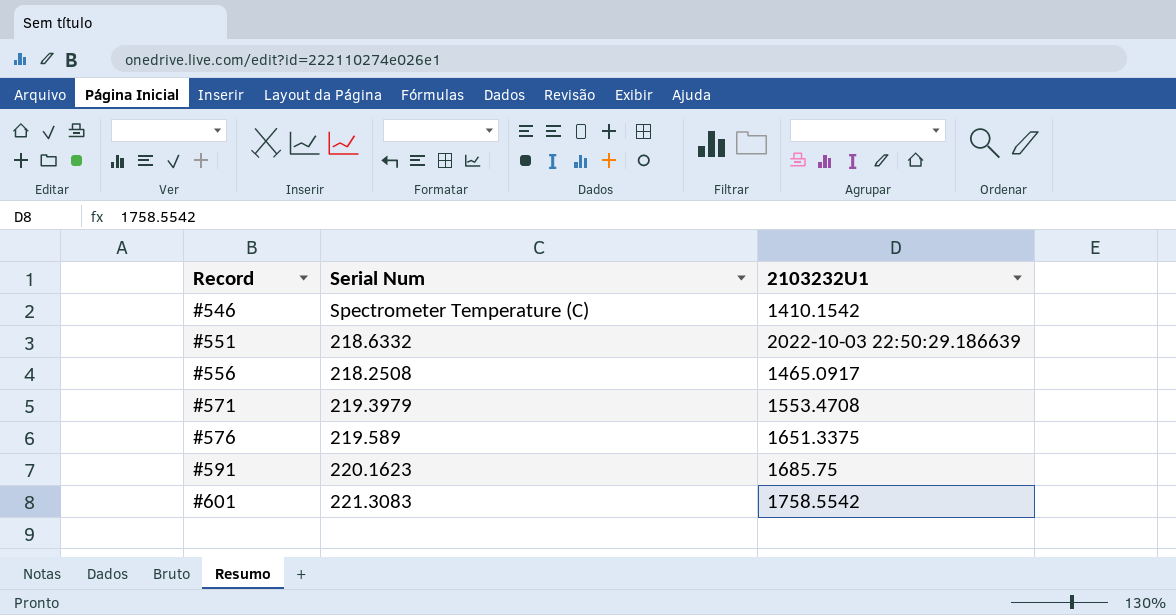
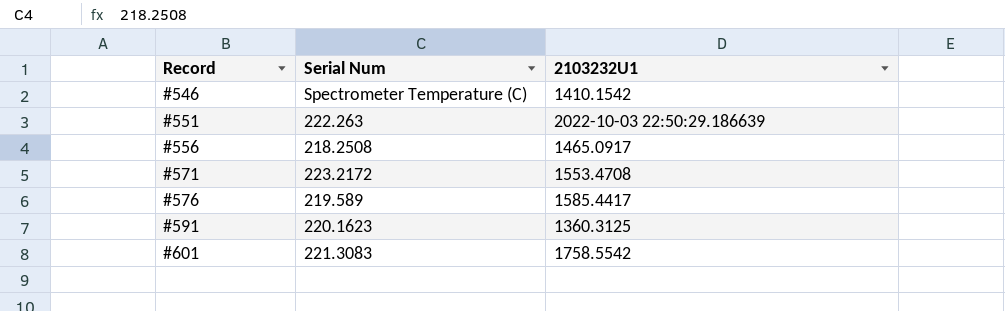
#551 | Serial Num: 218.6332 -> 222.263
#571 | Serial Num: 219.3979 -> 223.2172
#576 | 2103232U1: 1651.3375 -> 1585.4417
#591 | 2103232U1: 1685.75 -> 1360.3125

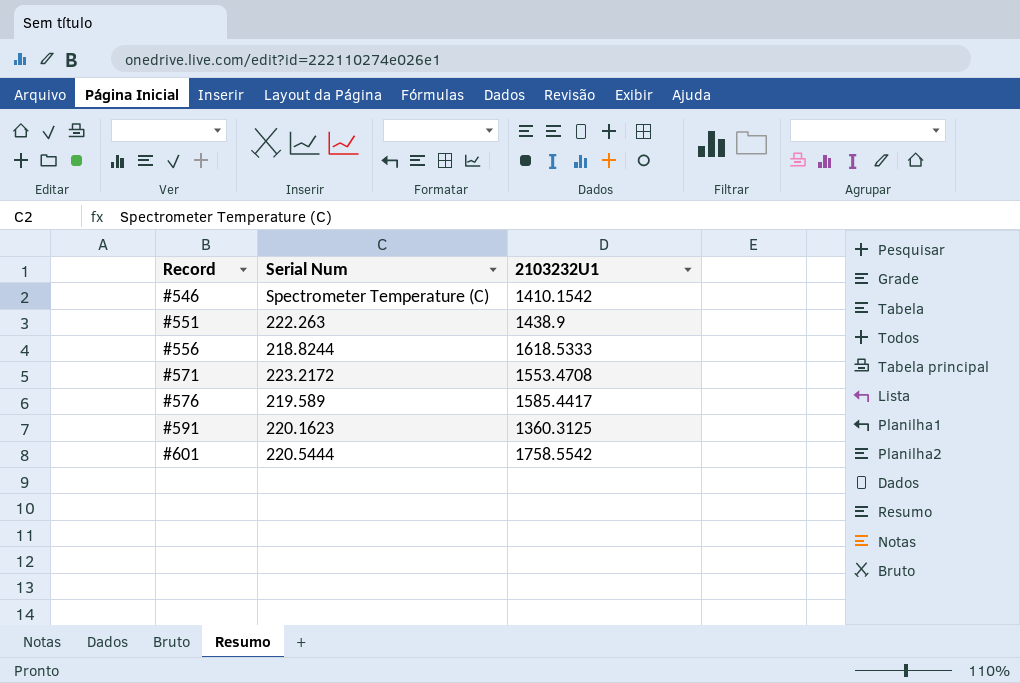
#551 | 2103232U1: 2022-10-03 22:50:29.186639 -> 1438.9
#556 | Serial Num: 218.2508 -> 218.8244
#556 | 2103232U1: 1465.0917 -> 1618.5333
#601 | Serial Num: 221.3083 -> 220.5444

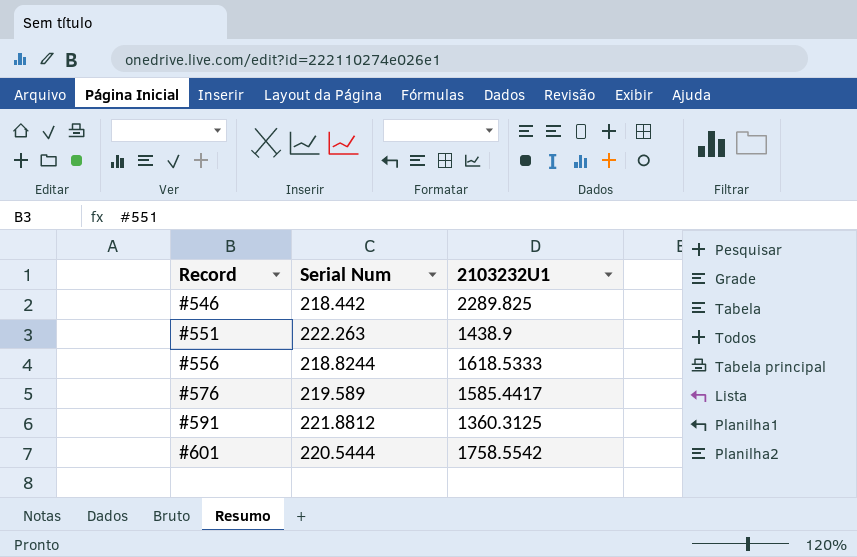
row #571: 223.2172 | 1553.4708 -> none
#546 | Serial Num: Spectrometer Temperature (C) -> 218.442
#546 | 2103232U1: 1410.1542 -> 2289.825
#591 | Serial Num: 220.1623 -> 221.8812

